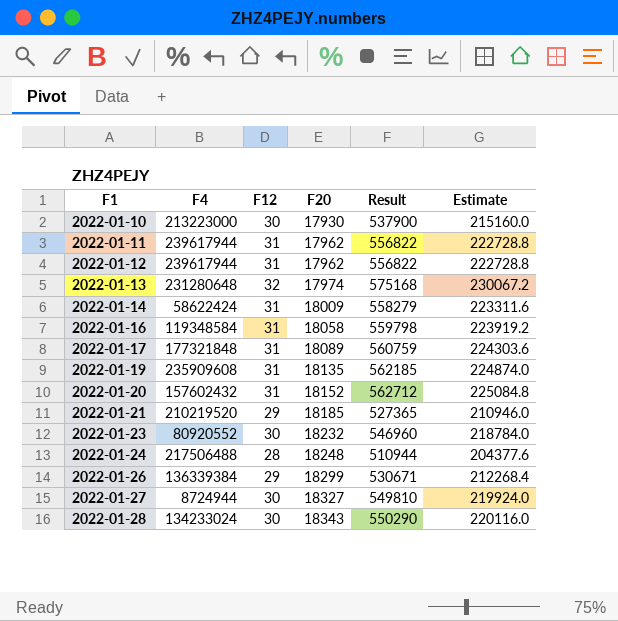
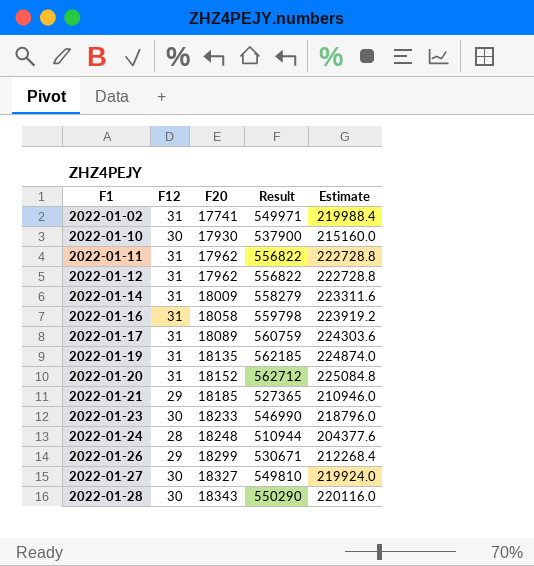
column F4 | position: 2 -> none
row 2022-01-13: 231280648 | 32 | 17974 | 575168 | 230067.2 -> none
row 2022-01-02: none -> 31 | 17741 | 549971 | 219988.4
2022-01-23 | F20: 18232 -> 18233
2022-01-23 | Result: 546960 -> 546990
2022-01-23 | Estimate: 218784.0 -> 218796.0

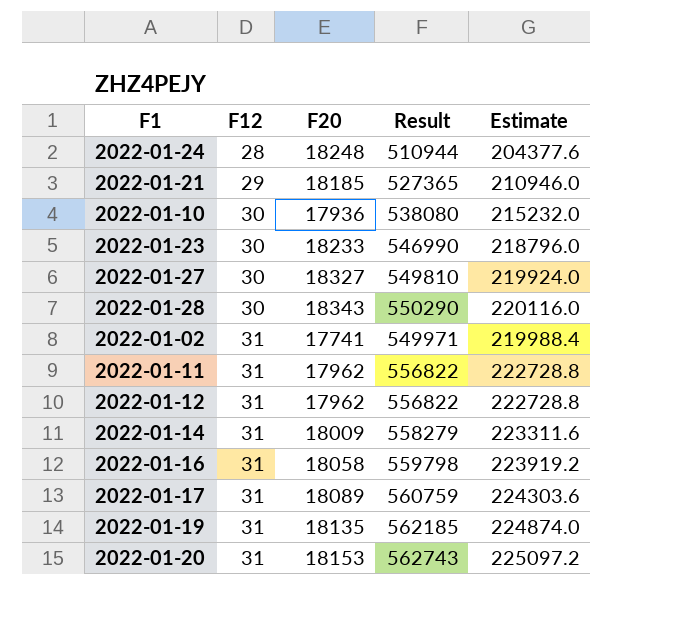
row order: F1 ascending -> F12 ascending
row 2022-01-26: 29 | 18299 | 530671 | 212268.4 -> none
2022-01-10 | F20: 17930 -> 17936
2022-01-10 | Result: 537900 -> 538080
2022-01-10 | Estimate: 215160.0 -> 215232.0
2022-01-20 | F20: 18152 -> 18153
2022-01-20 | Result: 562712 -> 562743
2022-01-20 | Estimate: 225084.8 -> 225097.2

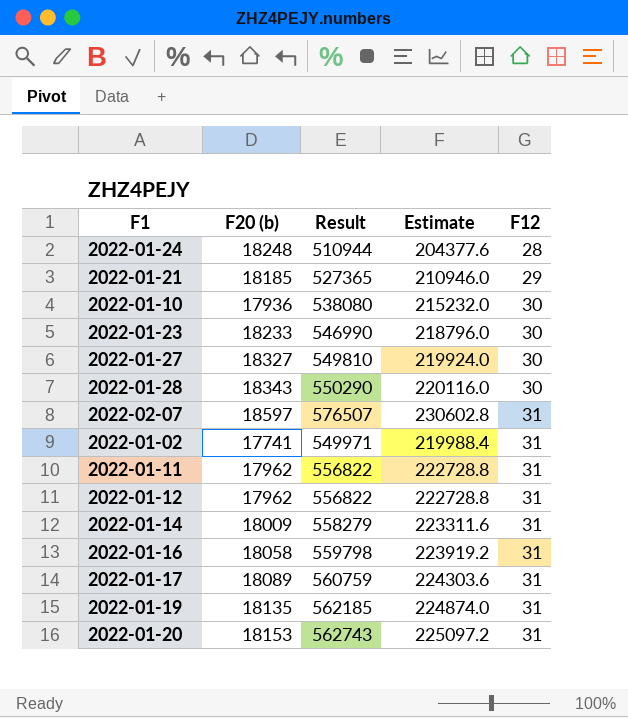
column name: F20 -> F20 (b)
column F12 | position: 2 -> 5
row 2022-02-07: none -> 18597 | 576507 | 230602.8 | 31

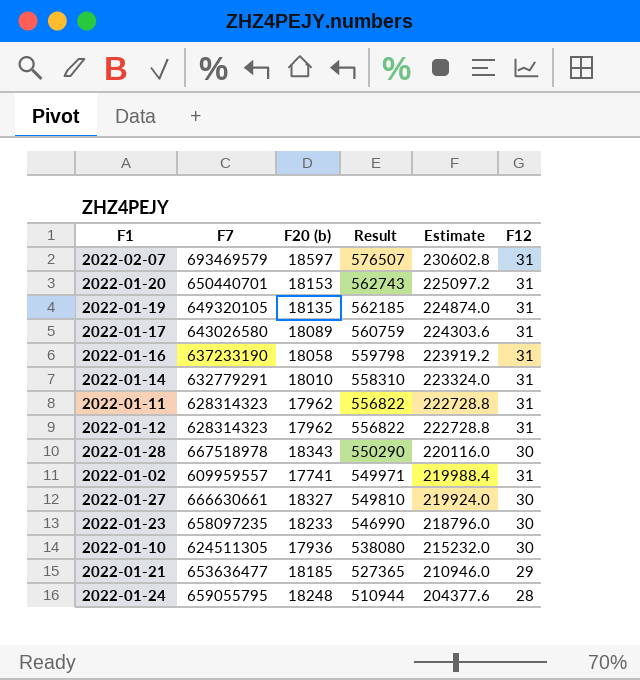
row order: F12 ascending -> Result descending
column F7 | position: none -> 2
2022-01-14 | F20 (b): 18009 -> 18010
2022-01-14 | Result: 558279 -> 558310
2022-01-14 | Estimate: 223311.6 -> 223324.0

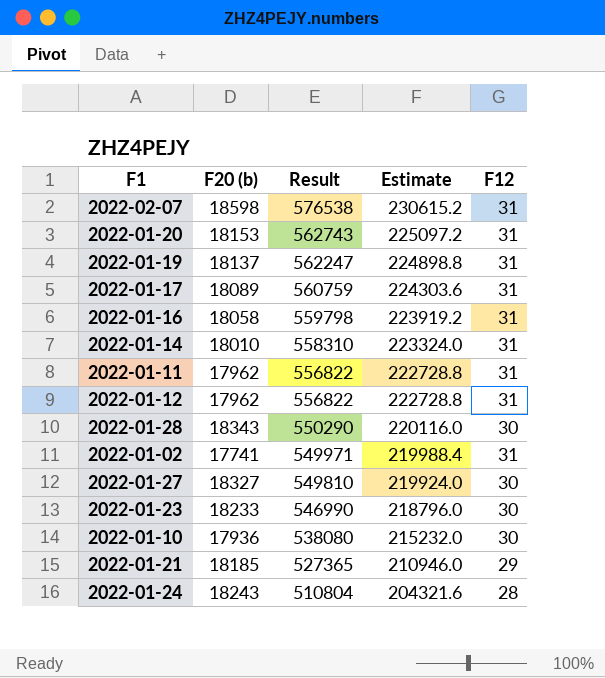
column F7 | position: 2 -> none
2022-02-07 | F20 (b): 18597 -> 18598
2022-02-07 | Result: 576507 -> 576538
2022-02-07 | Estimate: 230602.8 -> 230615.2
2022-01-19 | F20 (b): 18135 -> 18137
2022-01-19 | Result: 562185 -> 562247
2022-01-19 | Estimate: 224874.0 -> 224898.8
2022-01-24 | F20 (b): 18248 -> 18243
2022-01-24 | Result: 510944 -> 510804
2022-01-24 | Estimate: 204377.6 -> 204321.6

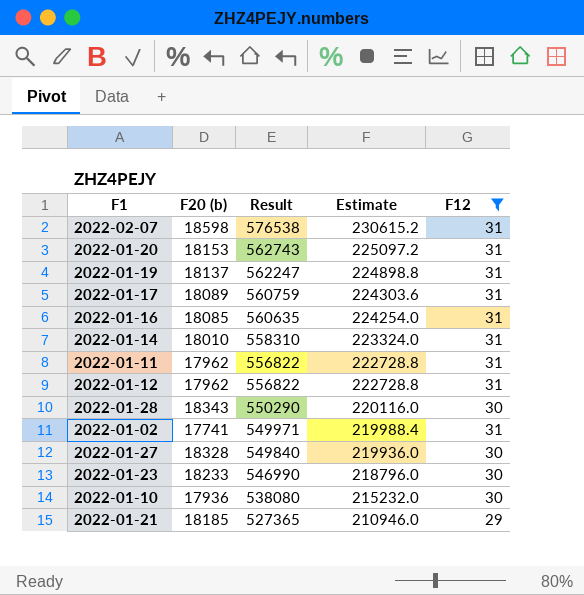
filter: none -> F12 != 28
2022-01-16 | F20 (b): 18058 -> 18085
2022-01-16 | Result: 559798 -> 560635
2022-01-16 | Estimate: 223919.2 -> 224254.0
2022-01-27 | F20 (b): 18327 -> 18328
2022-01-27 | Result: 549810 -> 549840
2022-01-27 | Estimate: 219924.0 -> 219936.0

